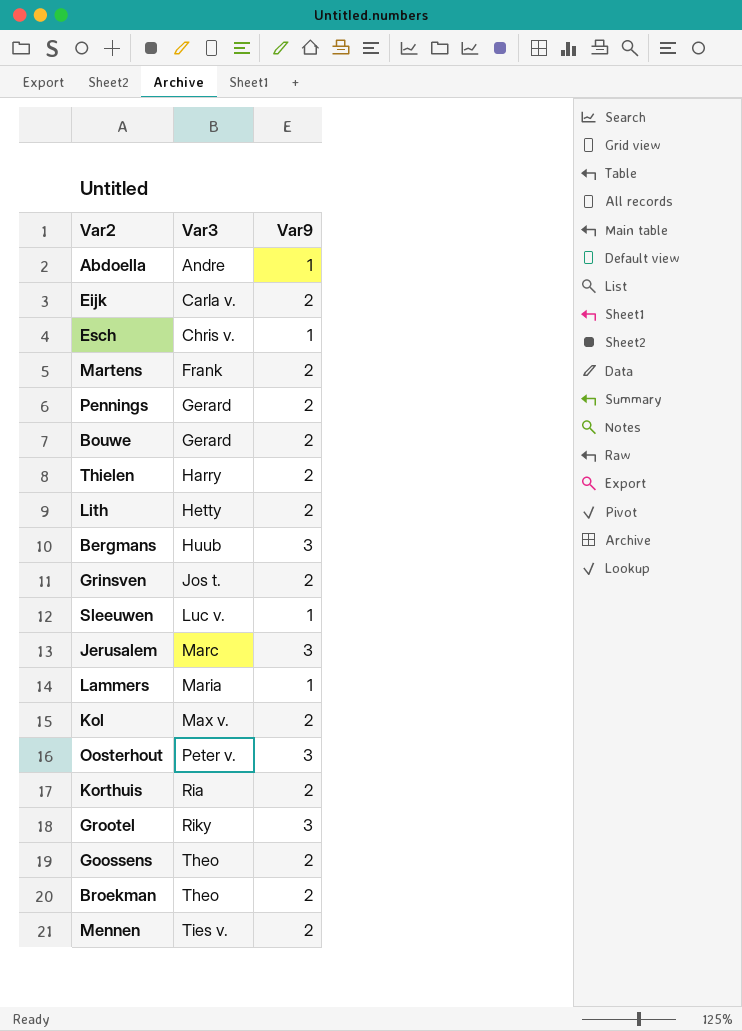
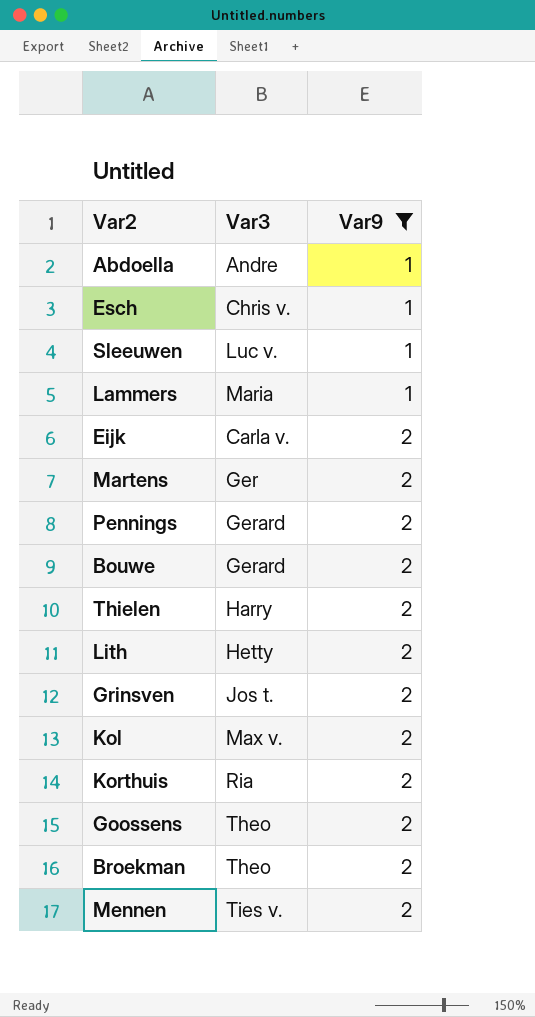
filter: none -> Var9 != 3
row order: Var3 ascending -> Var9 ascending
Martens | Var3: Frank -> Ger

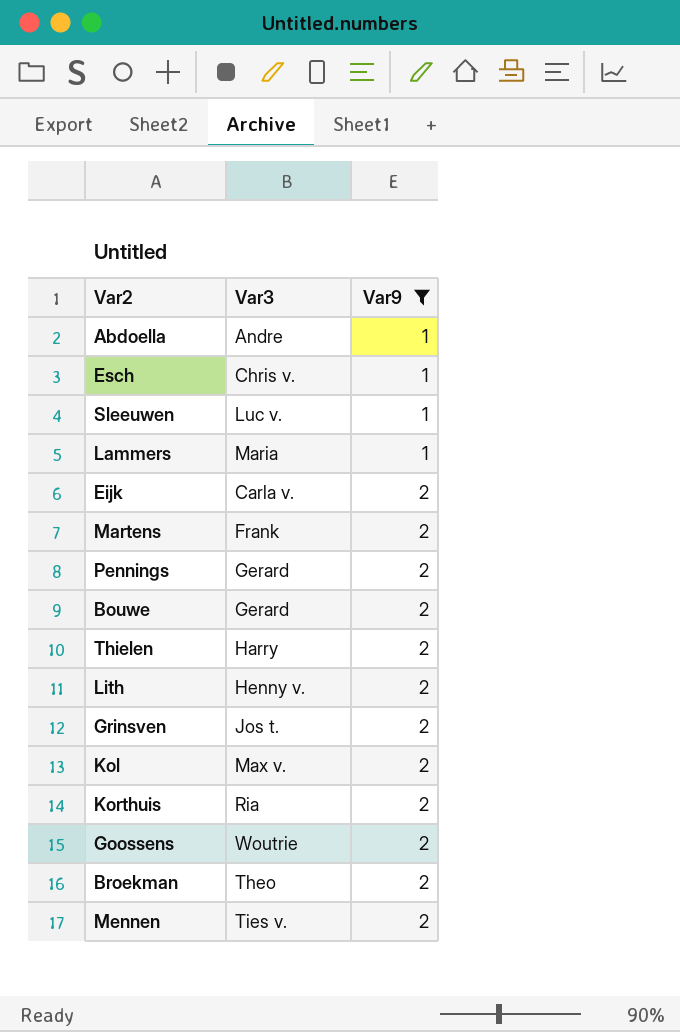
Martens | Var3: Ger -> Frank
Lith | Var3: Hetty -> Henny v.
Goossens | Var3: Theo -> Woutrie

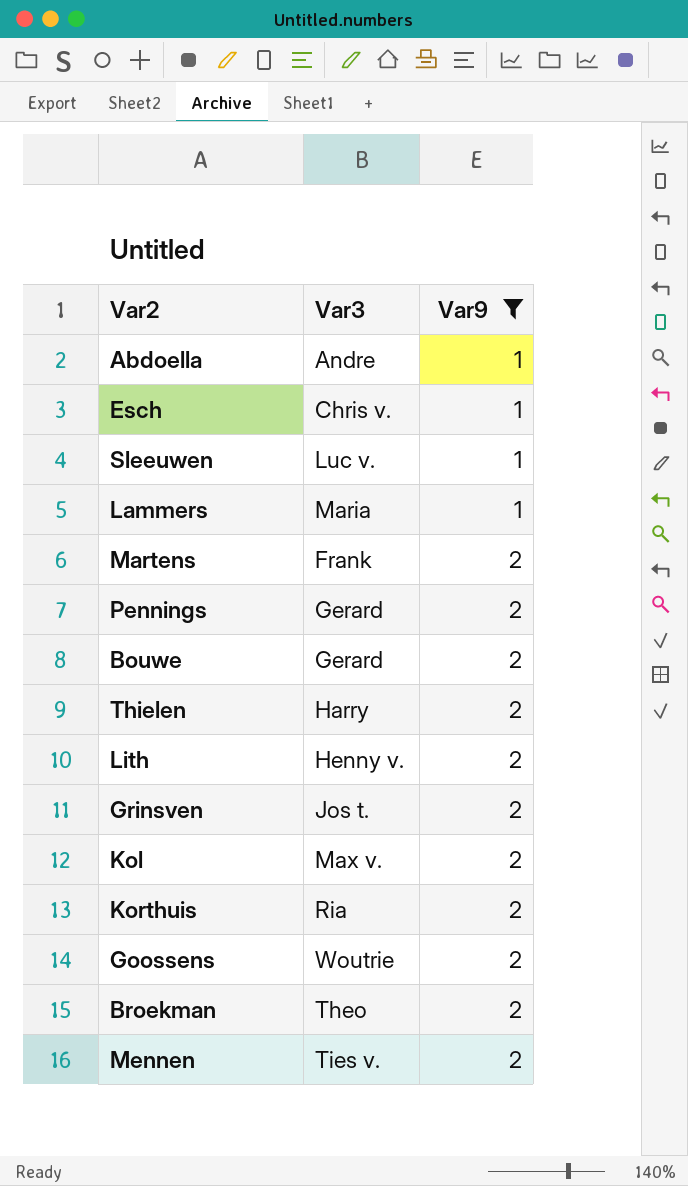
row Eijk: Carla v. | 2 -> none

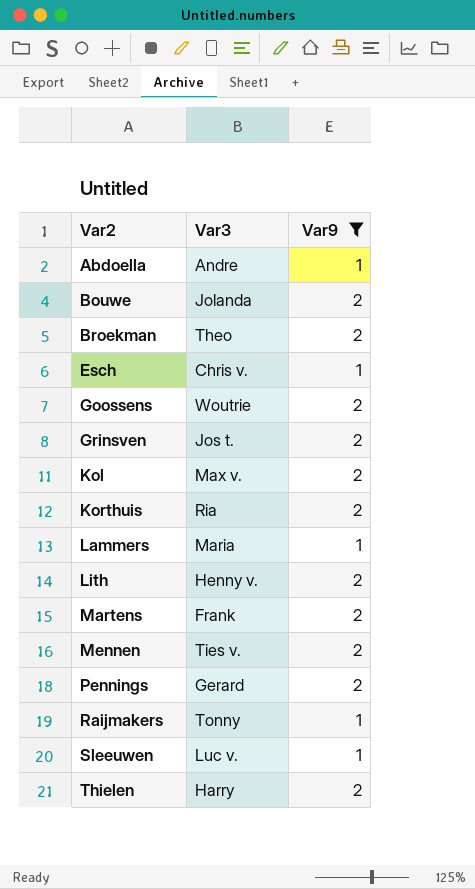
row order: Var9 ascending -> Var2 ascending
Bouwe | Var3: Gerard -> Jolanda
row Raijmakers: none -> Tonny | 1

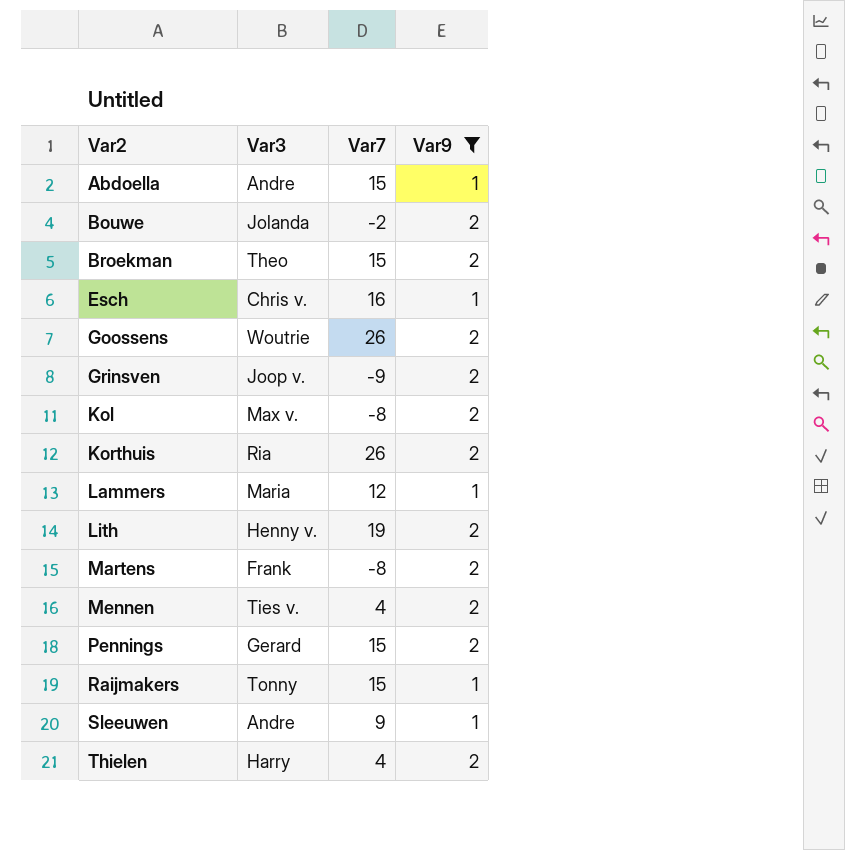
column Var7 | position: none -> 3
Grinsven | Var3: Jos t. -> Joop v.
Sleeuwen | Var3: Luc v. -> Andre

